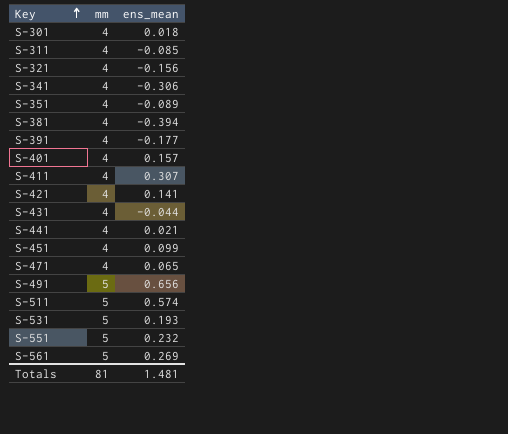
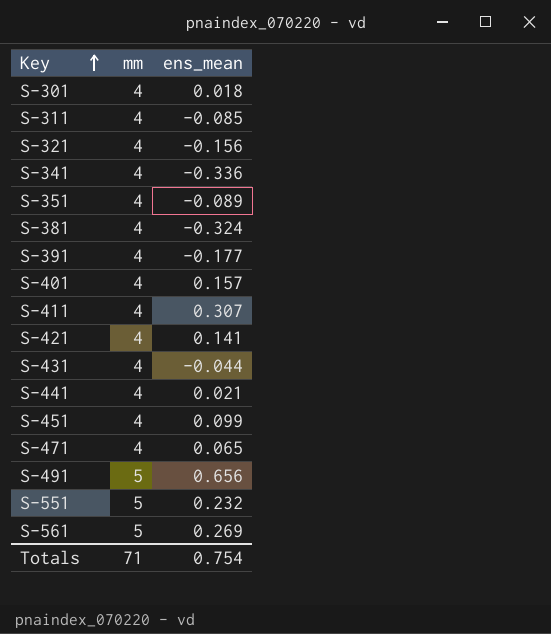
row S-511: 5 | 0.574 -> none
row S-531: 5 | 0.193 -> none
S-341 | ens_mean: -0.306 -> -0.336
S-381 | ens_mean: -0.394 -> -0.324
Totals | mm: 81 -> 71
Totals | ens_mean: 1.481 -> 0.754

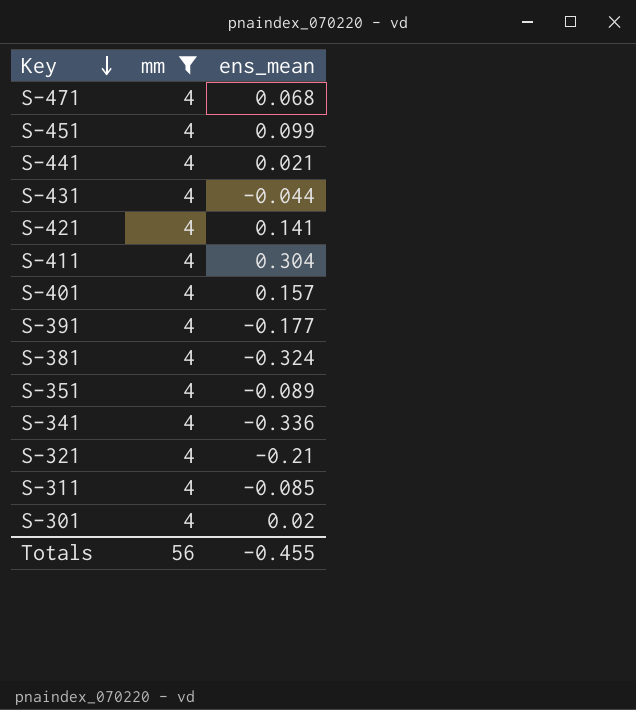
filter: none -> mm = 4
row order: Key ascending -> Key descending
S-471 | ens_mean: 0.065 -> 0.068
S-411 | ens_mean: 0.307 -> 0.304
S-321 | ens_mean: -0.156 -> -0.21
S-301 | ens_mean: 0.018 -> 0.02
Totals | mm: 71 -> 56
Totals | ens_mean: 0.754 -> -0.455

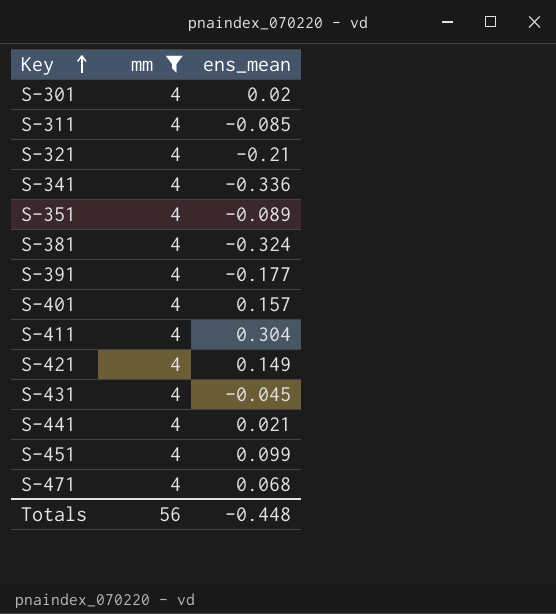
row order: Key descending -> Key ascending
S-421 | ens_mean: 0.141 -> 0.149
S-431 | ens_mean: -0.044 -> -0.045
Totals | ens_mean: -0.455 -> -0.448

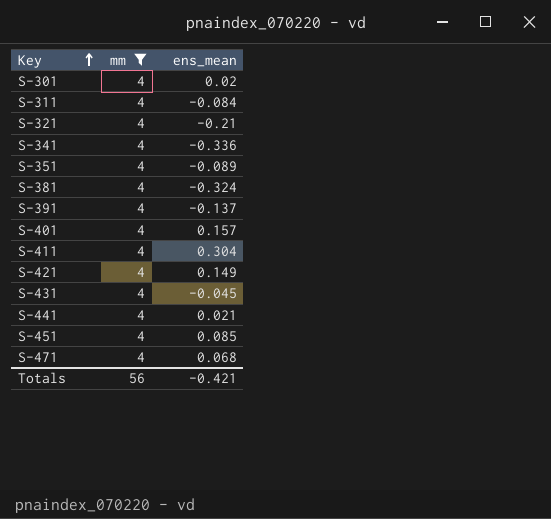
S-311 | ens_mean: -0.085 -> -0.084
S-391 | ens_mean: -0.177 -> -0.137
S-451 | ens_mean: 0.099 -> 0.085
Totals | ens_mean: -0.448 -> -0.421

